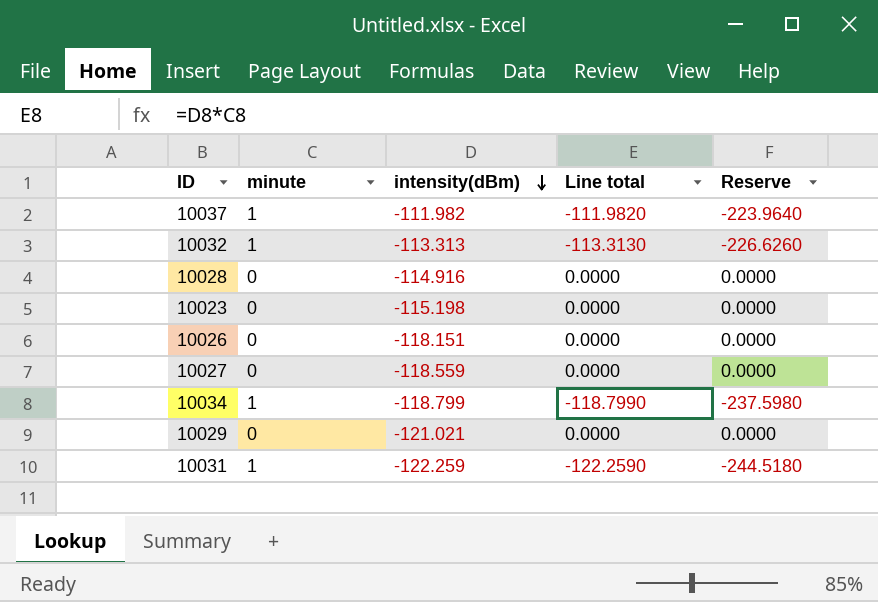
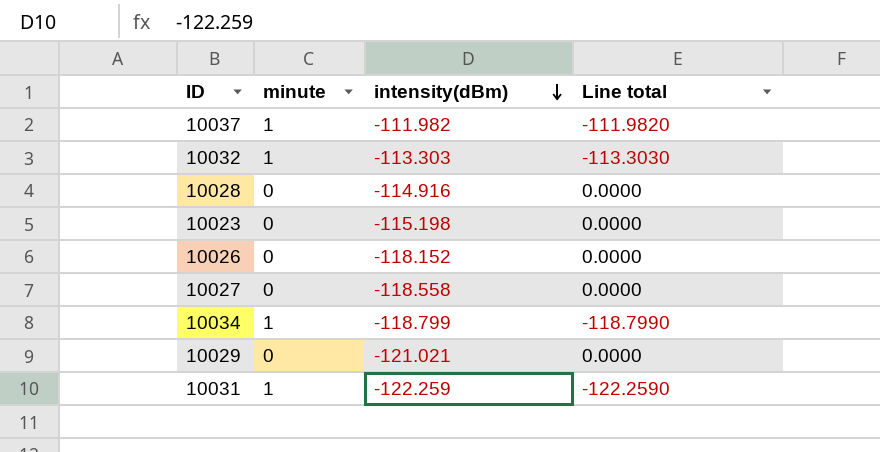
column Reserve | formula: [Line total] * 2 -> none
10032 | intensity(dBm): -113.313 -> -113.303
10032 | Line total: -113.3130 -> -113.3030
10026 | intensity(dBm): -118.151 -> -118.152
10027 | intensity(dBm): -118.559 -> -118.558

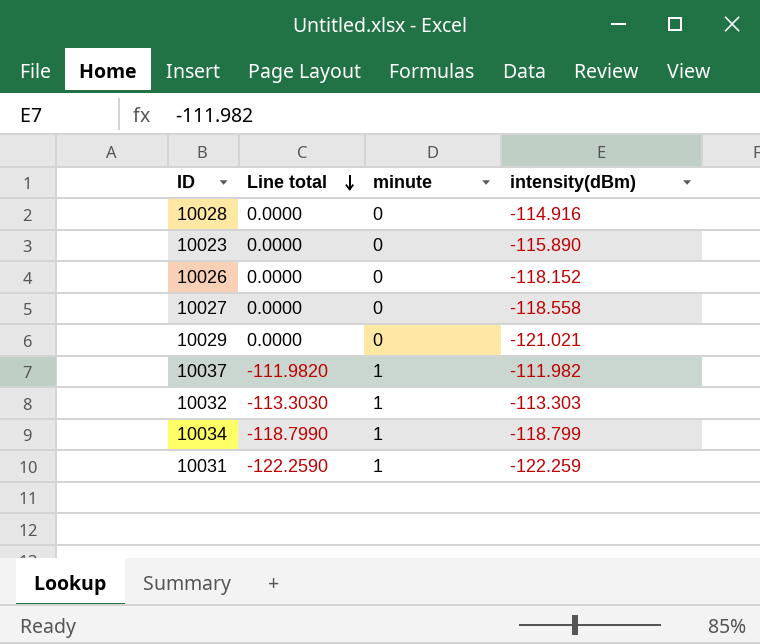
row order: intensity(dBm) descending -> Line total descending
column Line total | position: 4 -> 2
10023 | intensity(dBm): -115.198 -> -115.890

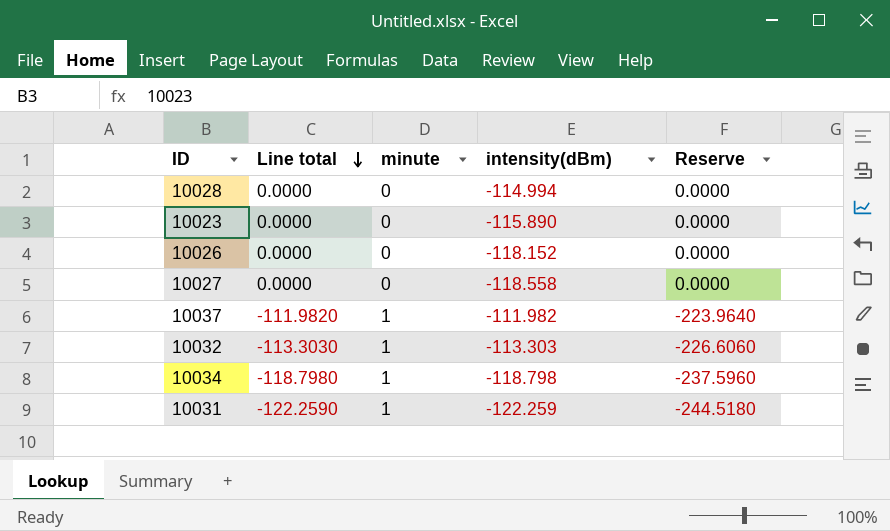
column Reserve | formula: none -> [Line total] * 2
row 10029: 0.0000 | 0 | -121.021 -> none
10028 | intensity(dBm): -114.916 -> -114.994
10034 | Line total: -118.7990 -> -118.7980
10034 | intensity(dBm): -118.799 -> -118.798

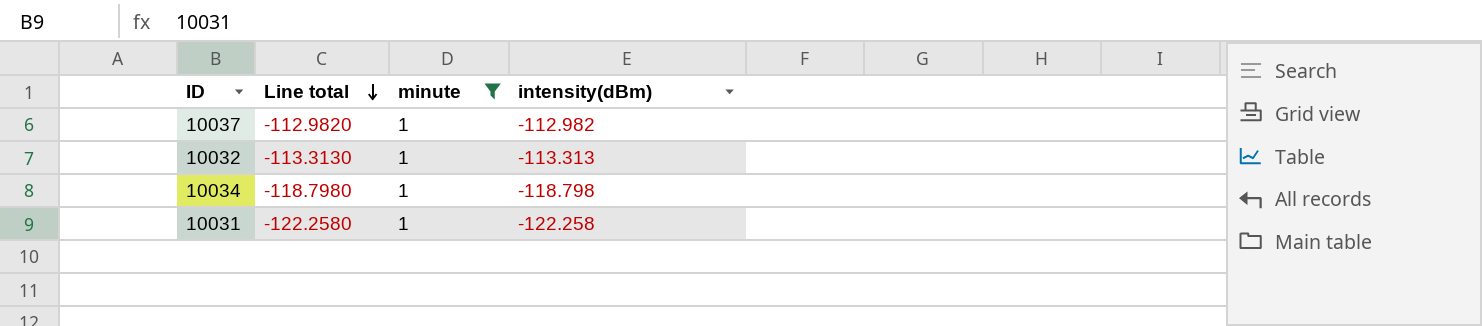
filter: none -> minute = 1
column Reserve | formula: [Line total] * 2 -> none
10037 | Line total: -111.9820 -> -112.9820
10037 | intensity(dBm): -111.982 -> -112.982
10032 | Line total: -113.3030 -> -113.3130
10032 | intensity(dBm): -113.303 -> -113.313
10031 | Line total: -122.2590 -> -122.2580
10031 | intensity(dBm): -122.259 -> -122.258

